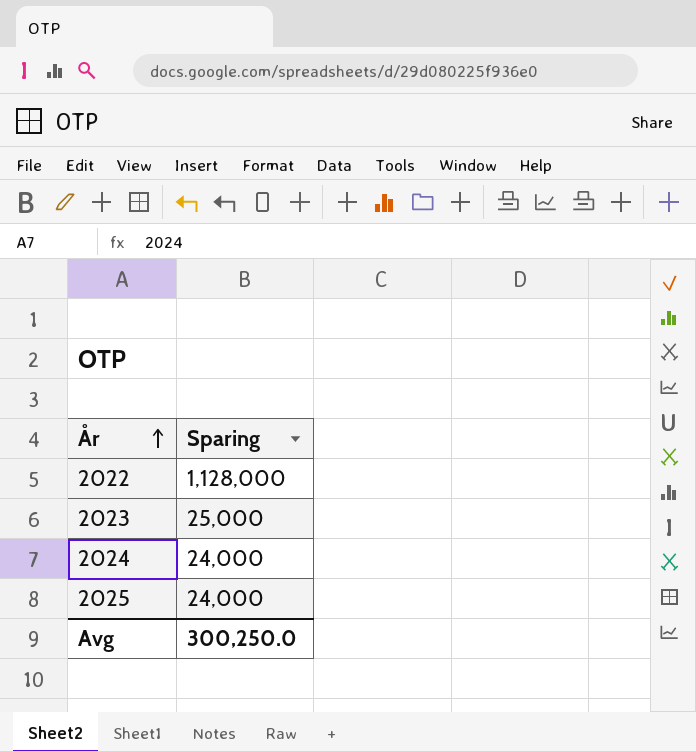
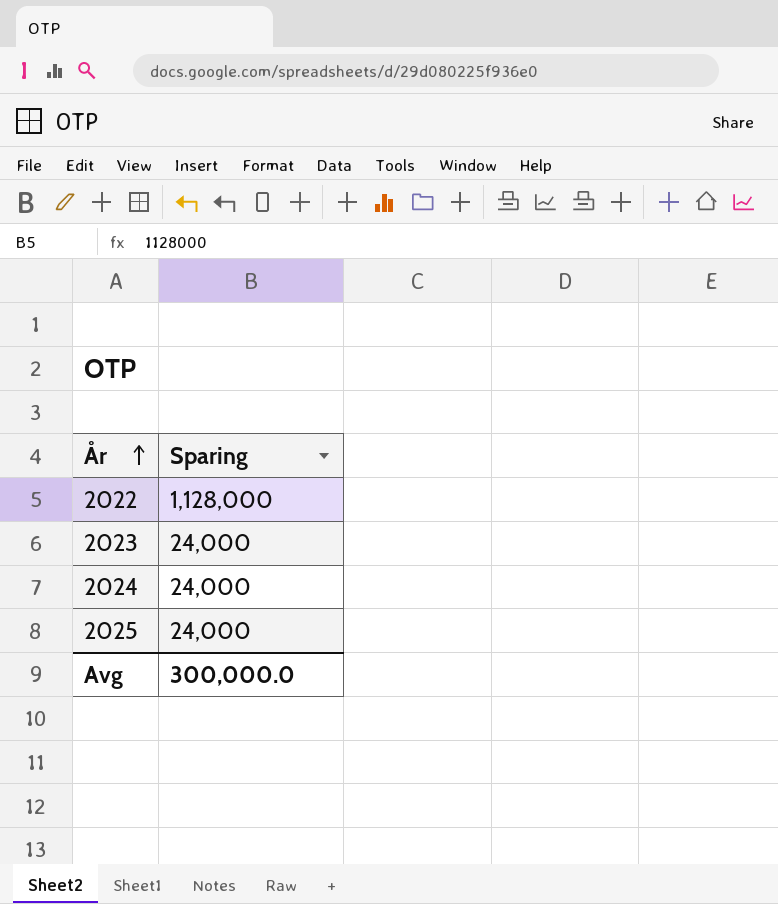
2023 | Sparing: 25,000 -> 24,000
Avg | Sparing: 300,250.0 -> 300,000.0

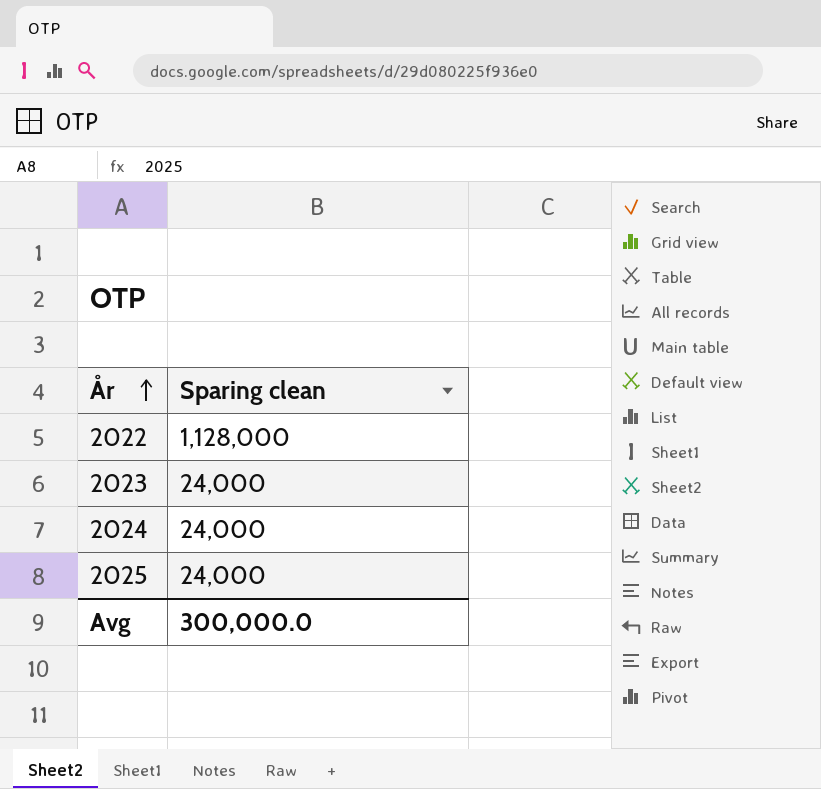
column name: Sparing -> Sparing clean

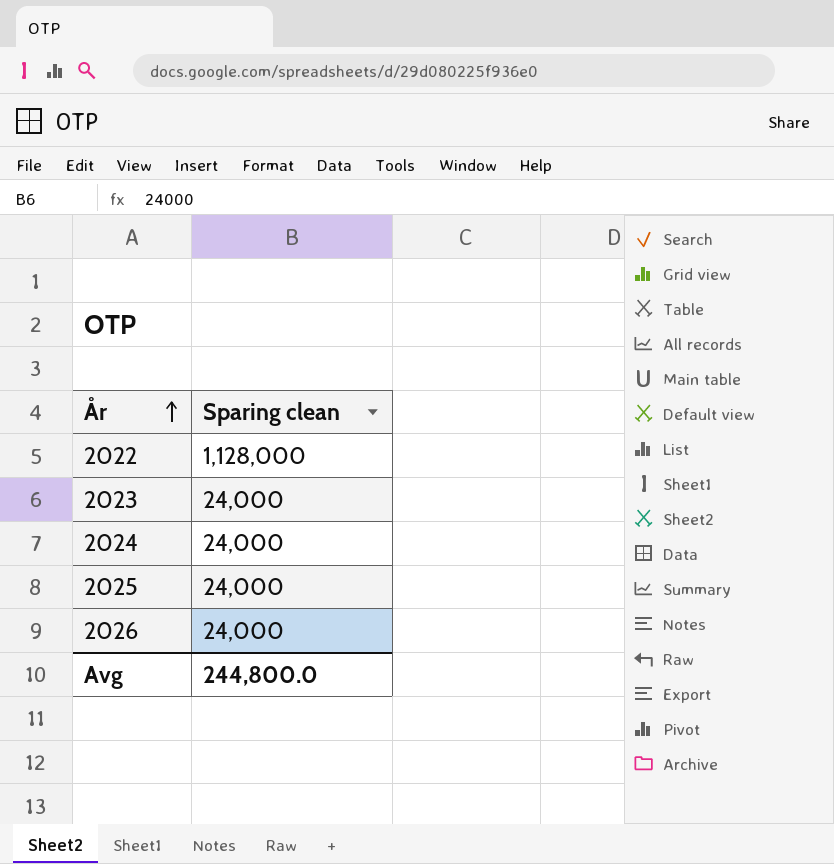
row 2026: none -> 24,000
Avg | Sparing clean: 300,000.0 -> 244,800.0

